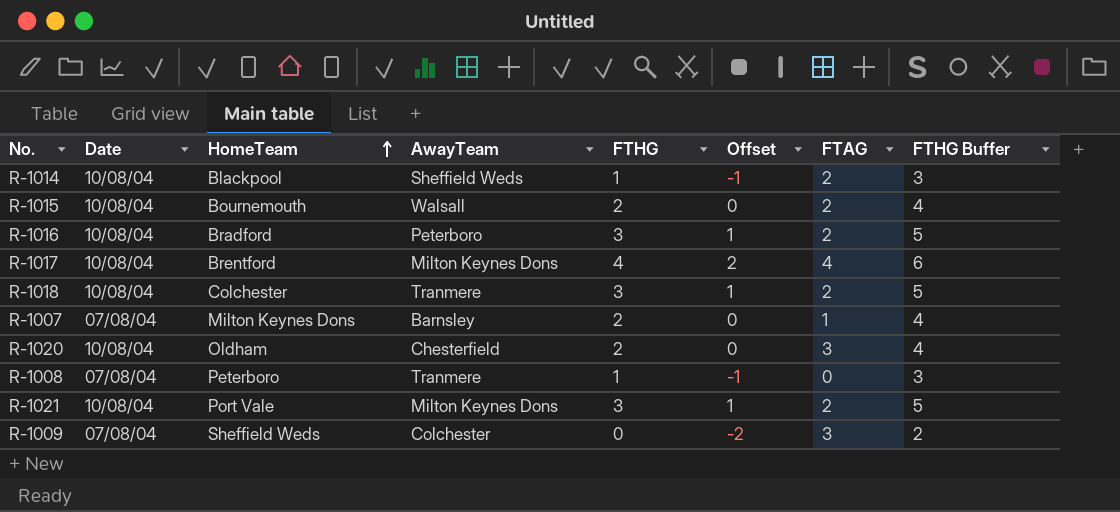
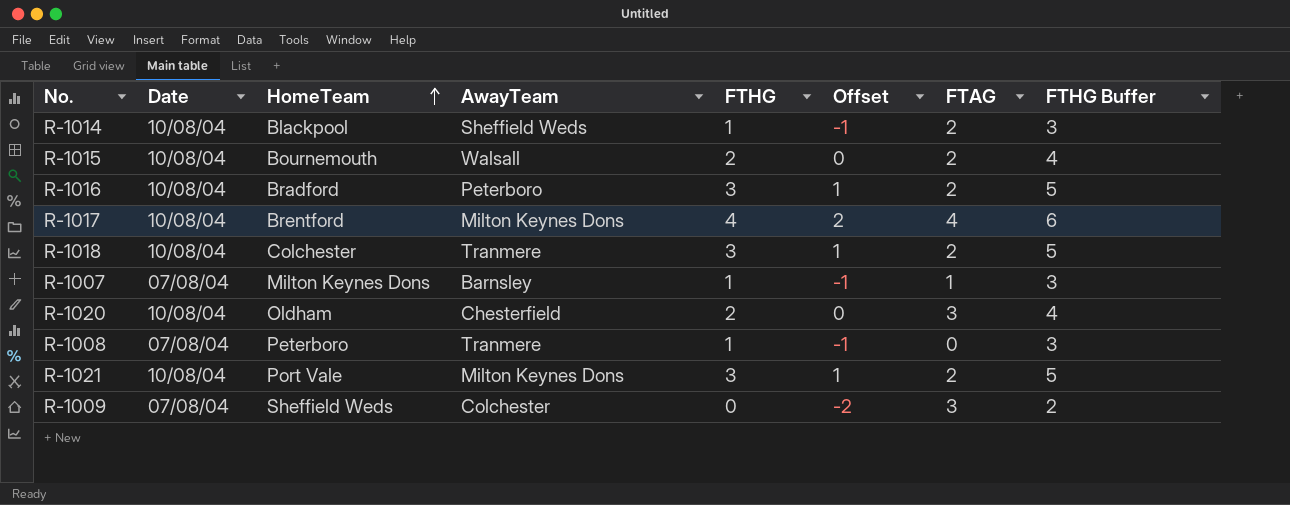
R-1007 | FTHG: 2 -> 1
R-1007 | Offset: 0 -> -1
R-1007 | FTHG Buffer: 4 -> 3

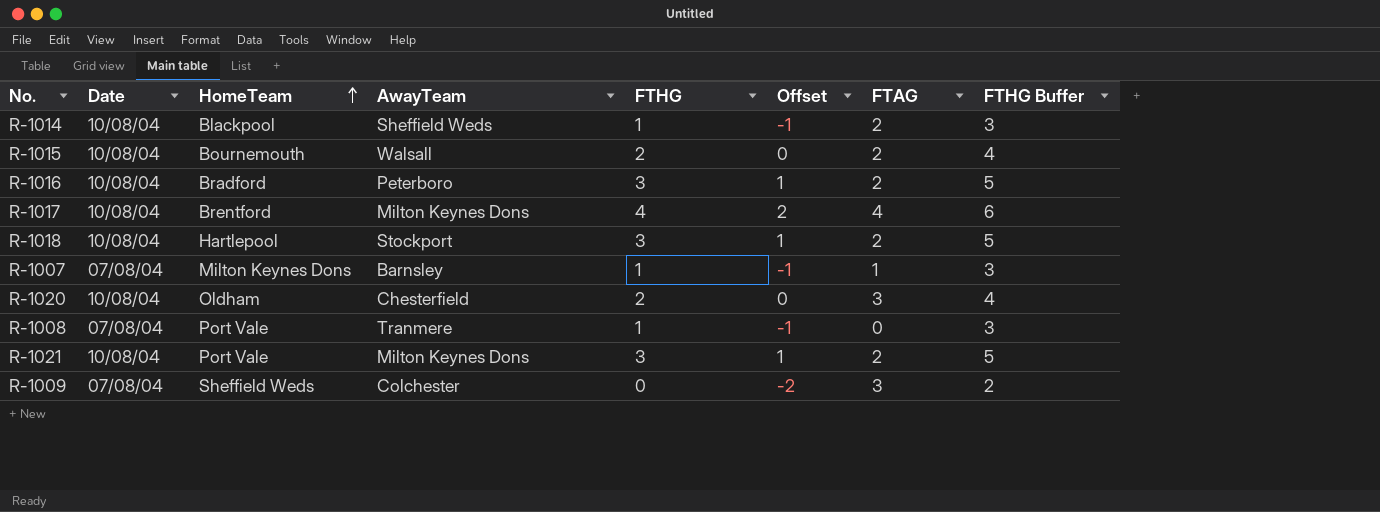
R-1018 | HomeTeam: Colchester -> Hartlepool
R-1018 | AwayTeam: Tranmere -> Stockport
R-1008 | HomeTeam: Peterboro -> Port Vale

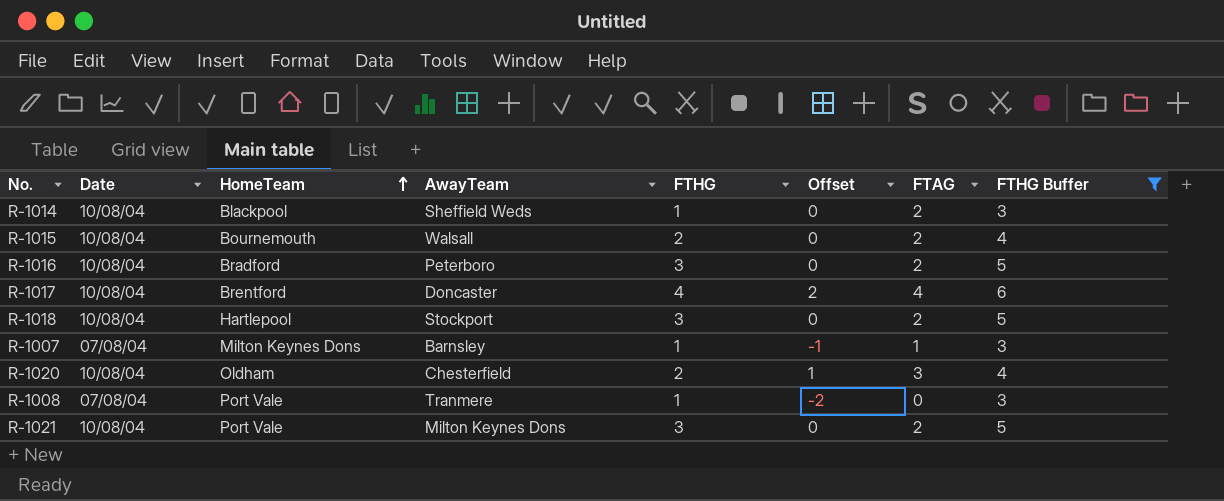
filter: none -> FTHG Buffer != 2
column Offset | formula: [FTHG] - 2 -> [FTAG] - 2
R-1017 | AwayTeam: Milton Keynes Dons -> Doncaster

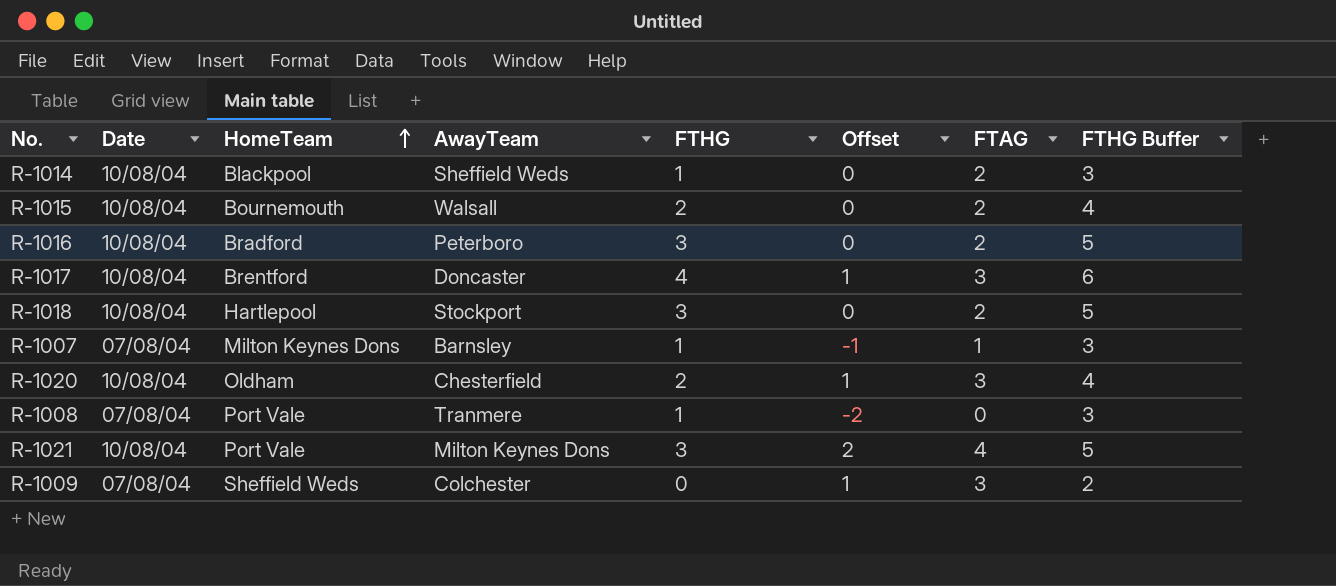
filter: FTHG Buffer != 2 -> none
R-1017 | Offset: 2 -> 1
R-1017 | FTAG: 4 -> 3
R-1021 | Offset: 0 -> 2
R-1021 | FTAG: 2 -> 4

